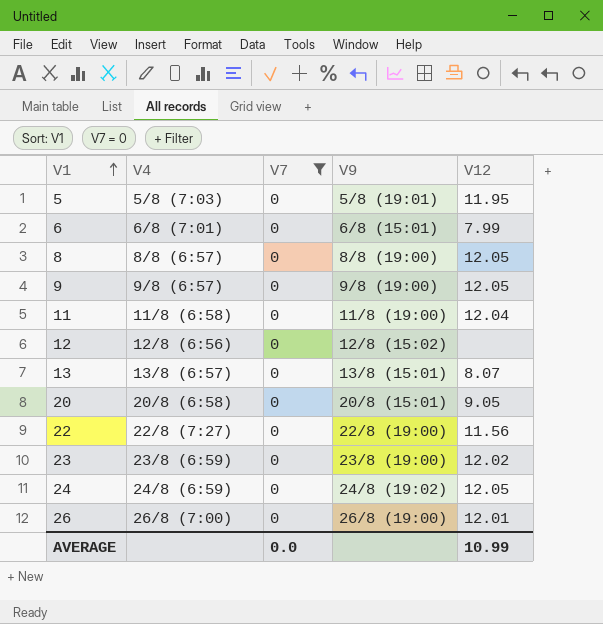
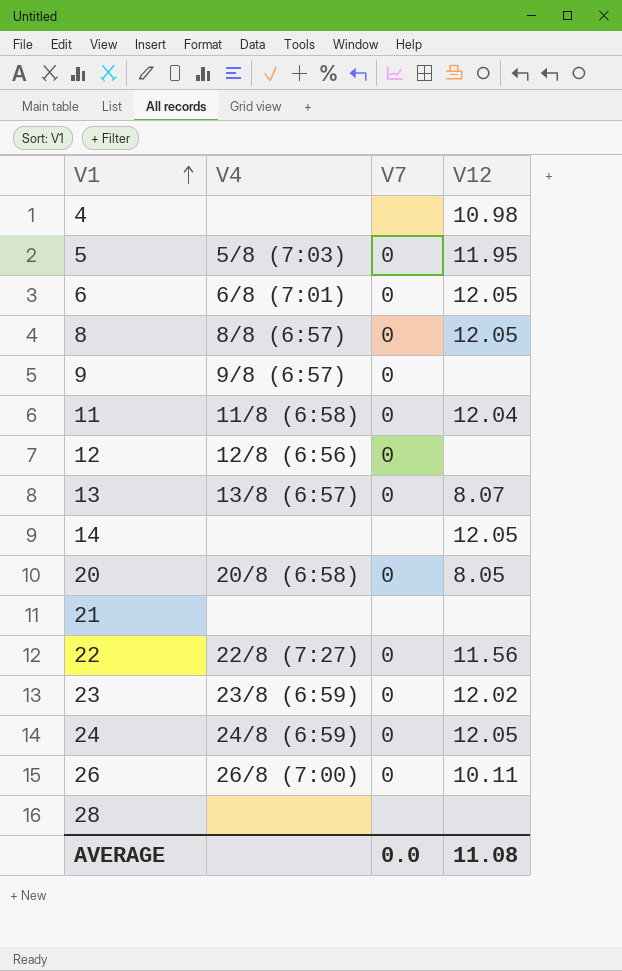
filter: V7 = 0 -> none
column V9 | position: 4 -> none
6 | V12: 7.99 -> 12.05
9 | V12: 12.05 -> none
20 | V12: 9.05 -> 8.05
26 | V12: 12.01 -> 10.11
AVERAGE | V12: 10.99 -> 11.08

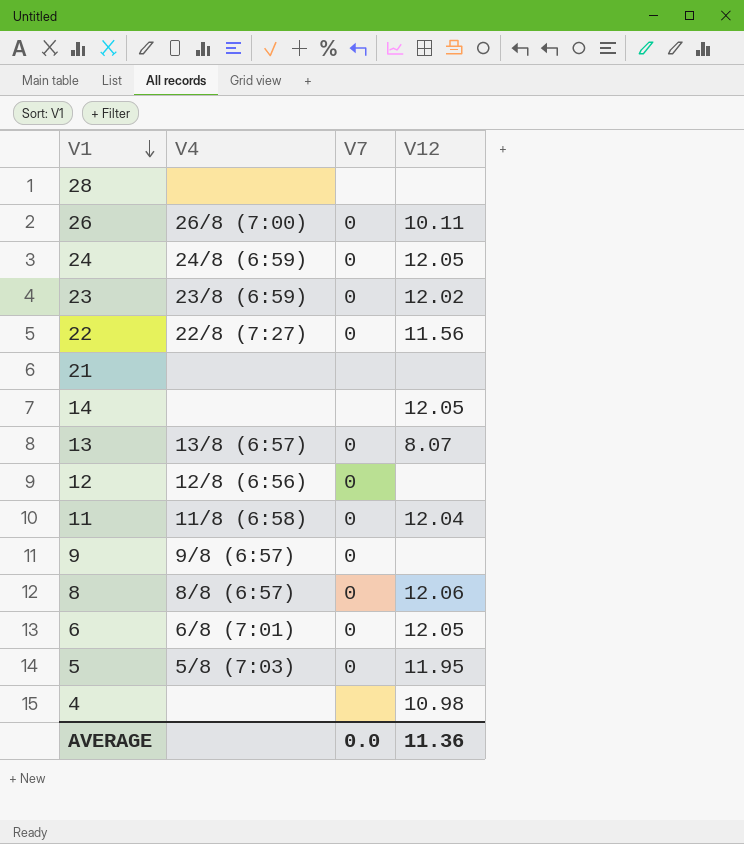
row order: V1 ascending -> V1 descending
row 20: 20/8 (6:58) | 0 | 8.05 -> none
8 | V12: 12.05 -> 12.06
AVERAGE | V12: 11.08 -> 11.36

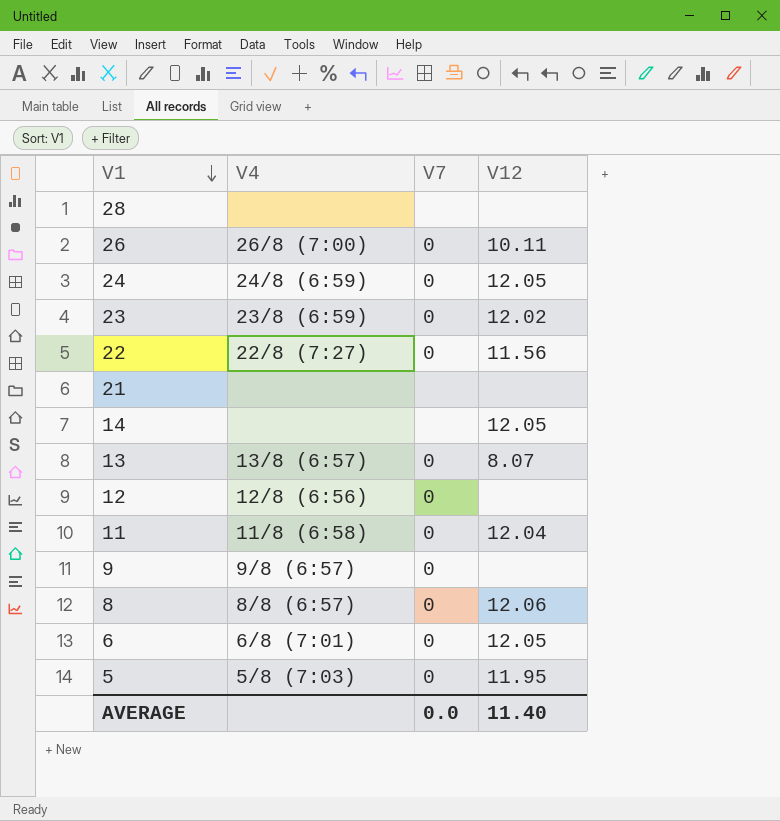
row 4: none | none | 10.98 -> none
AVERAGE | V12: 11.36 -> 11.40

